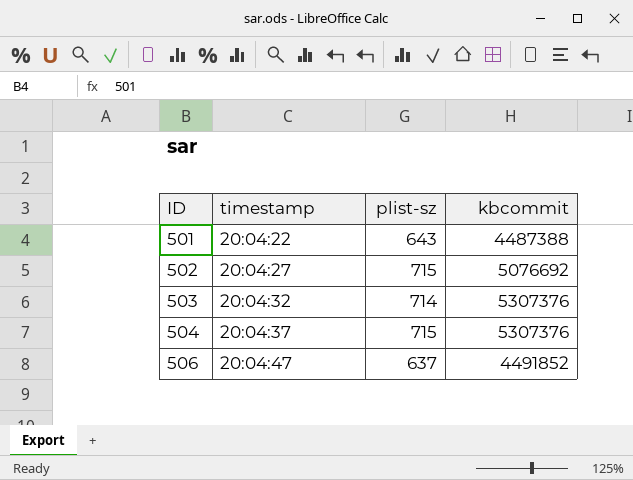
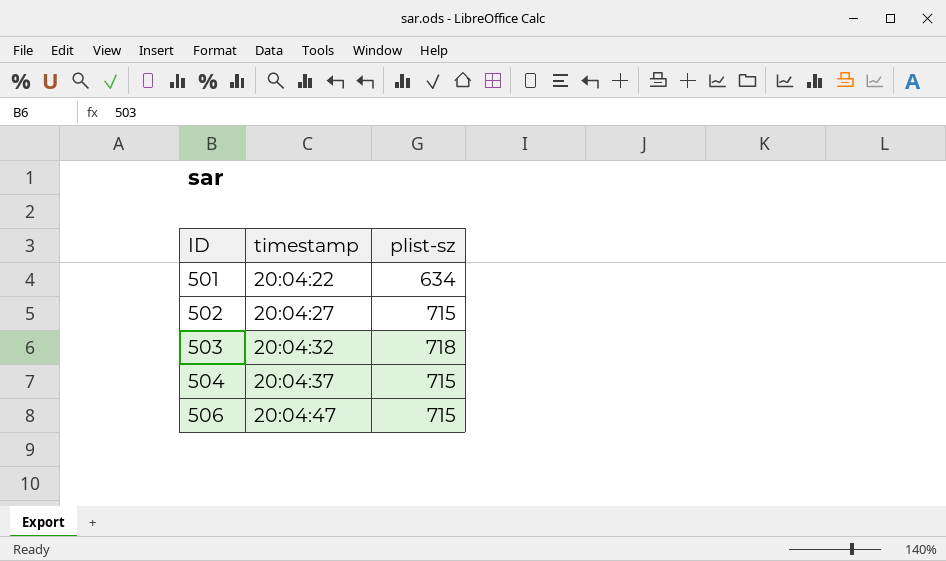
column kbcommit | position: 4 -> none
501 | plist-sz: 643 -> 634
503 | plist-sz: 714 -> 718
506 | plist-sz: 637 -> 715

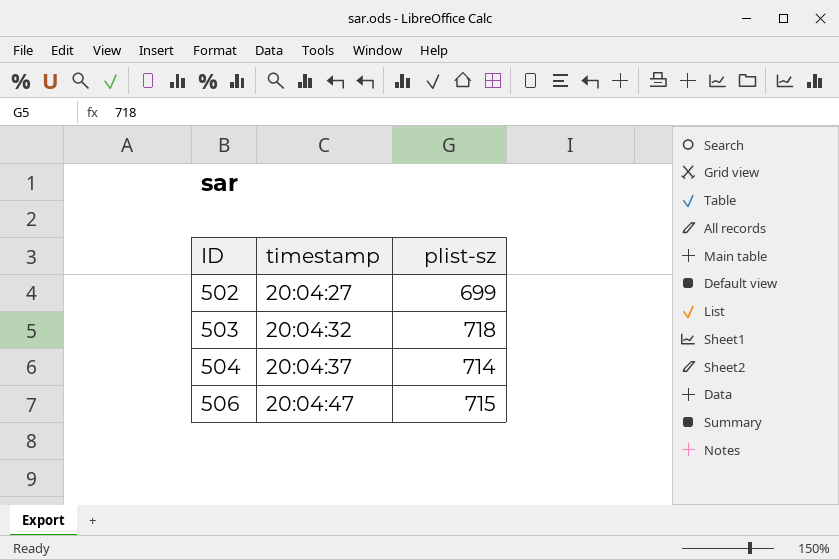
row 501: 20:04:22 | 634 -> none
502 | plist-sz: 715 -> 699
504 | plist-sz: 715 -> 714

